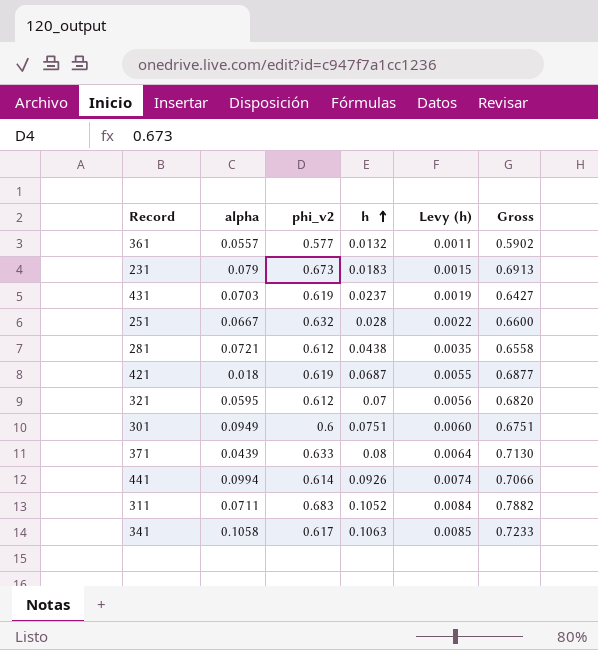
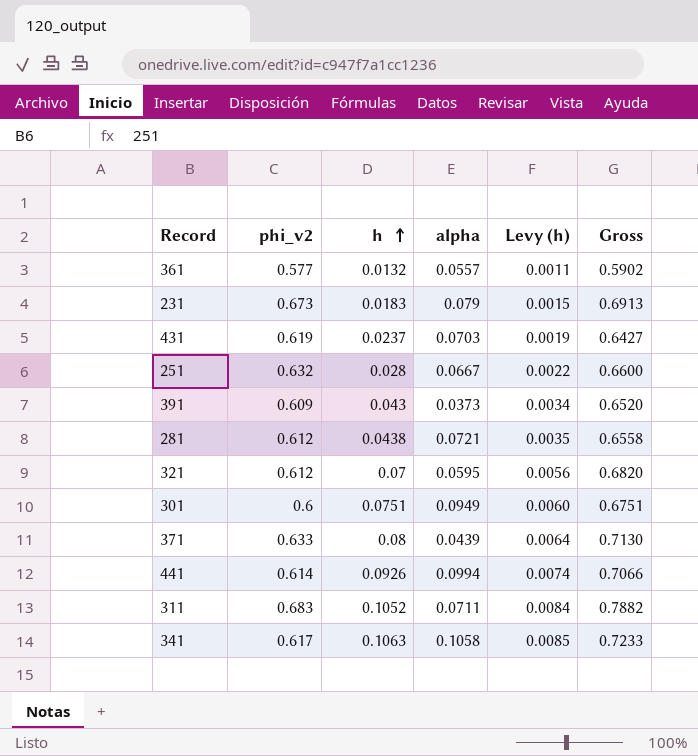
column alpha | position: 2 -> 4
row 421: 0.018 | 0.619 | 0.0687 | 0.0055 | 0.6877 -> none
row 391: none -> 0.609 | 0.043 | 0.0373 | 0.0034 | 0.6520

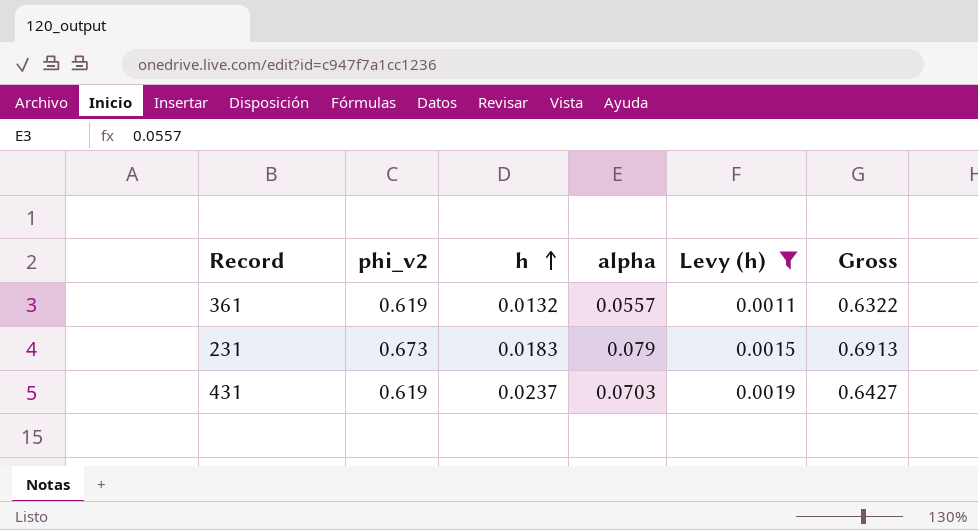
filter: none -> Levy (h) <= 0.0019
361 | phi_v2: 0.577 -> 0.619
361 | Gross: 0.5902 -> 0.6322

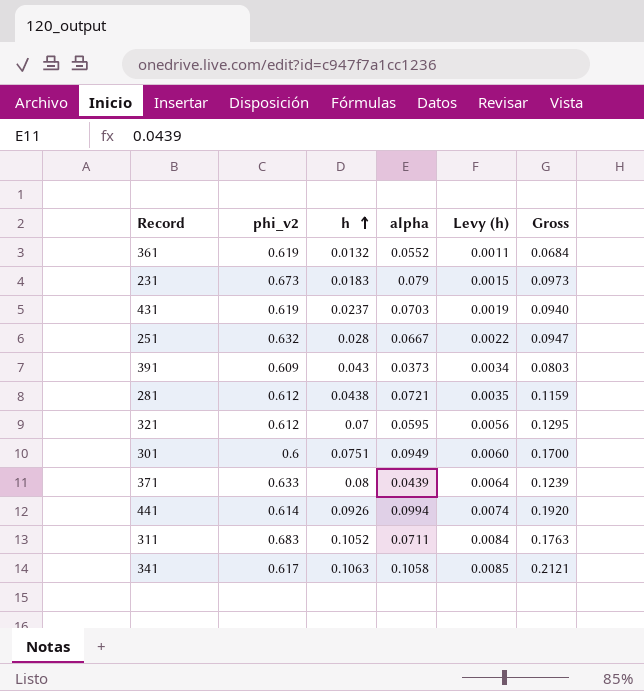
filter: Levy (h) <= 0.0019 -> none
column Gross | formula: [phi_v2] + [h] -> [h] + [alpha]
361 | alpha: 0.0557 -> 0.0552

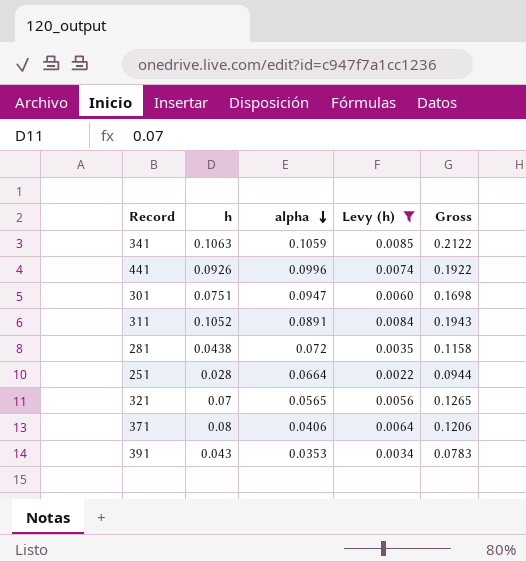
filter: none -> Levy (h) >= 0.0022
row order: h ascending -> alpha descending
column phi_v2 | position: 2 -> none
341 | alpha: 0.1058 -> 0.1059
341 | Gross: 0.2121 -> 0.2122
441 | alpha: 0.0994 -> 0.0996
441 | Gross: 0.1920 -> 0.1922
301 | alpha: 0.0949 -> 0.0947
301 | Gross: 0.1700 -> 0.1698
311 | alpha: 0.0711 -> 0.0891
311 | Gross: 0.1763 -> 0.1943
281 | alpha: 0.0721 -> 0.072
281 | Gross: 0.1159 -> 0.1158
251 | alpha: 0.0667 -> 0.0664
251 | Gross: 0.0947 -> 0.0944
321 | alpha: 0.0595 -> 0.0565
321 | Gross: 0.1295 -> 0.1265
371 | alpha: 0.0439 -> 0.0406
371 | Gross: 0.1239 -> 0.1206
391 | alpha: 0.0373 -> 0.0353
391 | Gross: 0.0803 -> 0.0783

